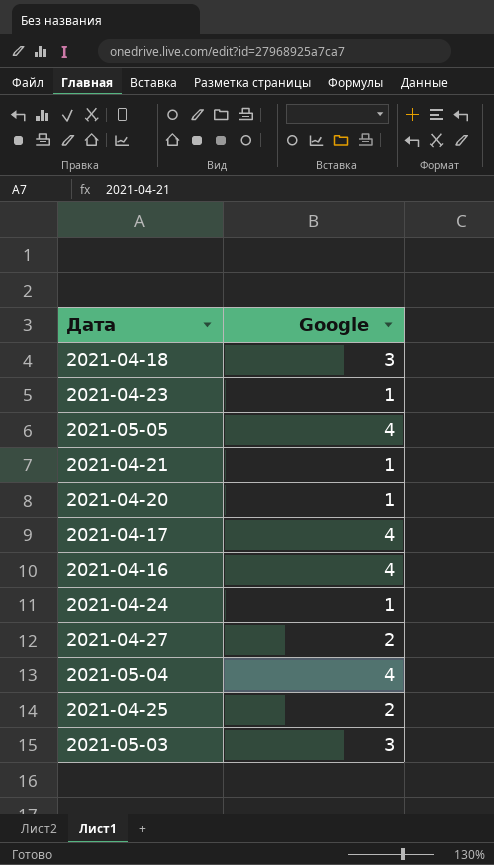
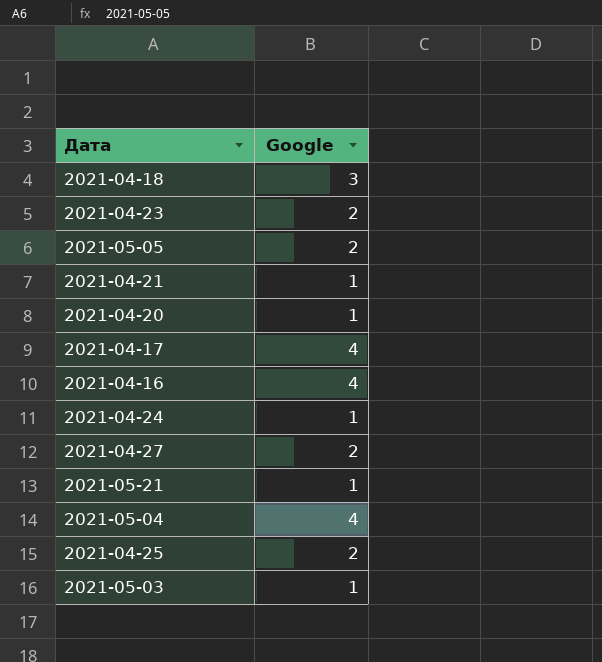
2021-04-23 | Google: 1 -> 2
2021-05-05 | Google: 4 -> 2
row 2021-05-21: none -> 1
2021-05-03 | Google: 3 -> 1

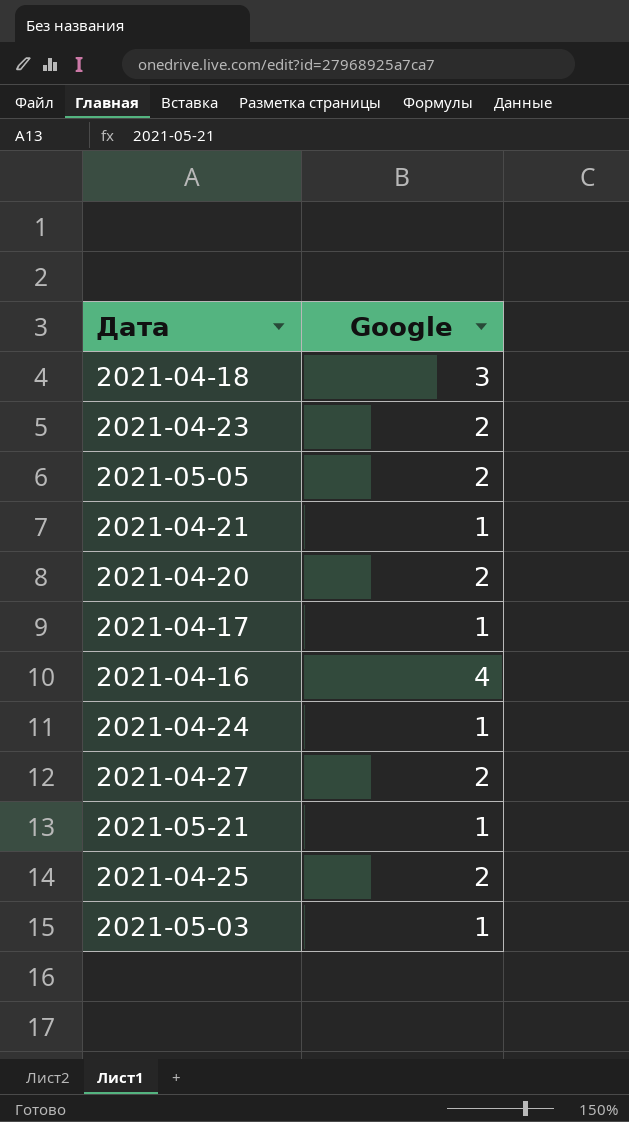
row 2021-05-04: 4 -> none
2021-04-20 | Google: 1 -> 2
2021-04-17 | Google: 4 -> 1

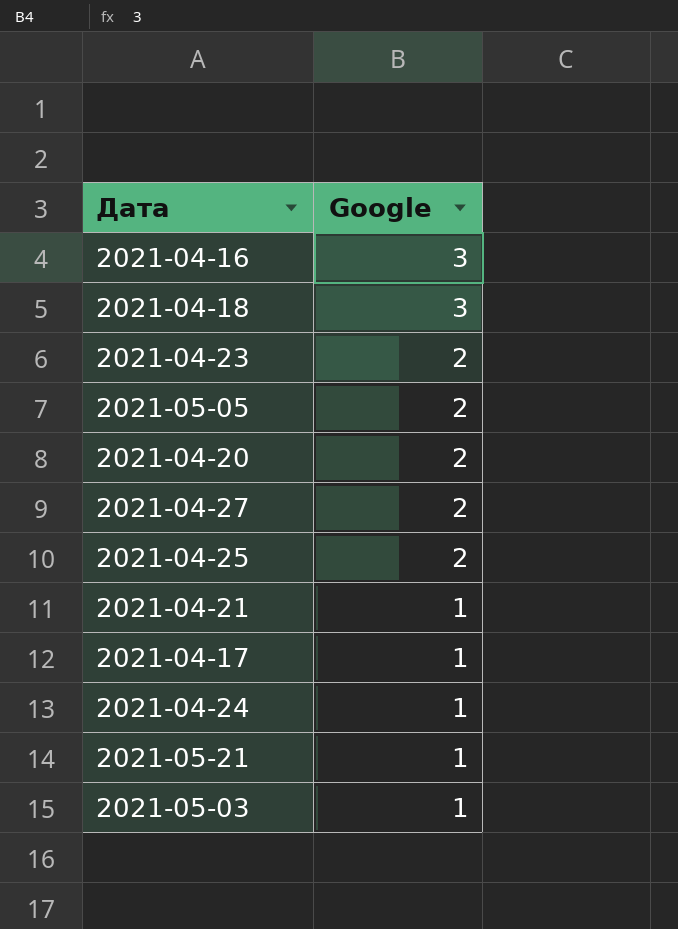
row order: none -> Google descending
2021-04-16 | Google: 4 -> 3

